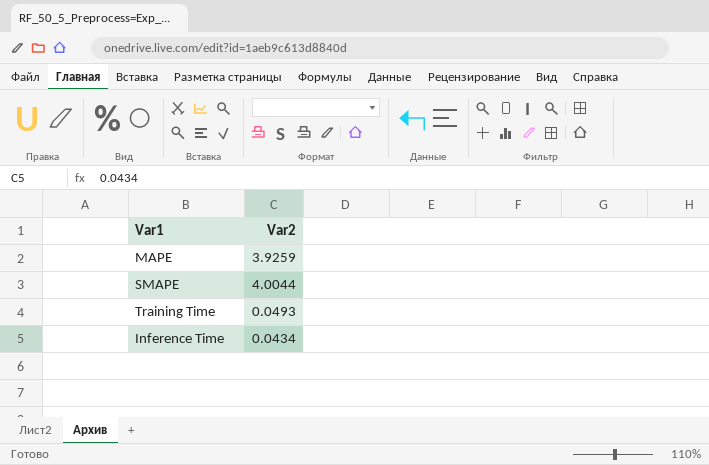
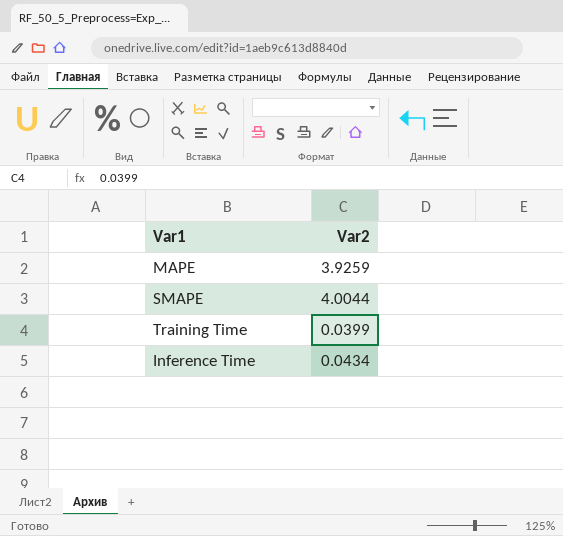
Training Time | Var2: 0.0493 -> 0.0399

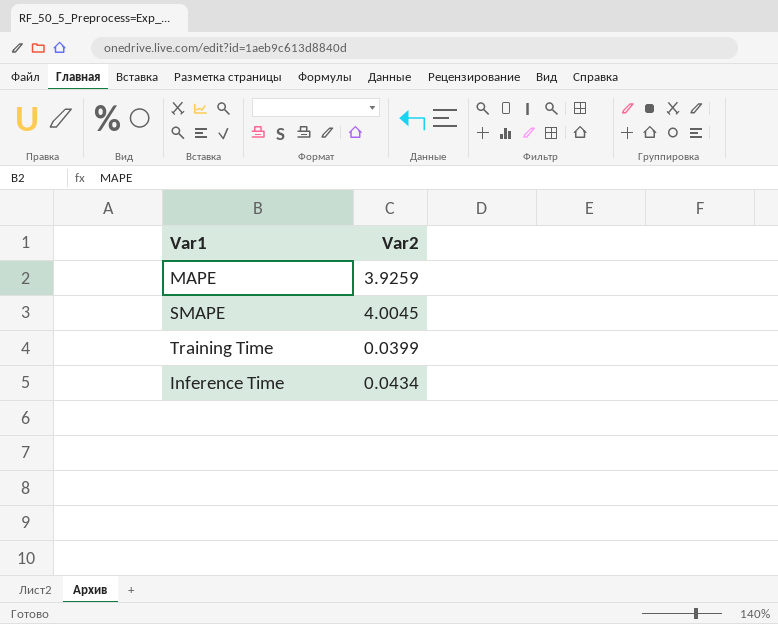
SMAPE | Var2: 4.0044 -> 4.0045

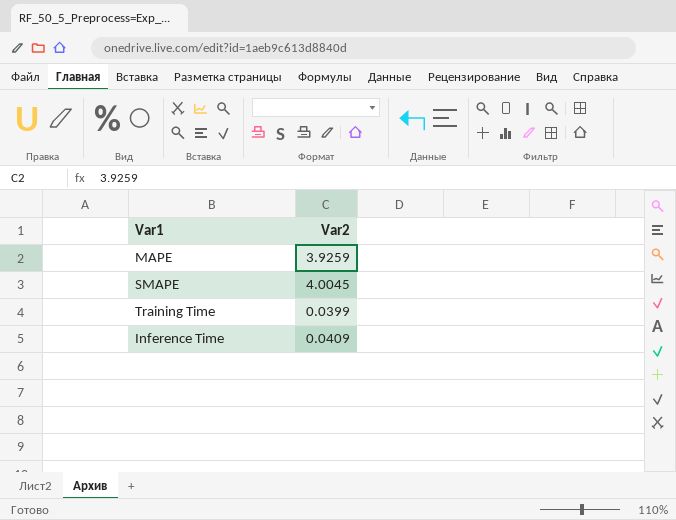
Inference Time | Var2: 0.0434 -> 0.0409

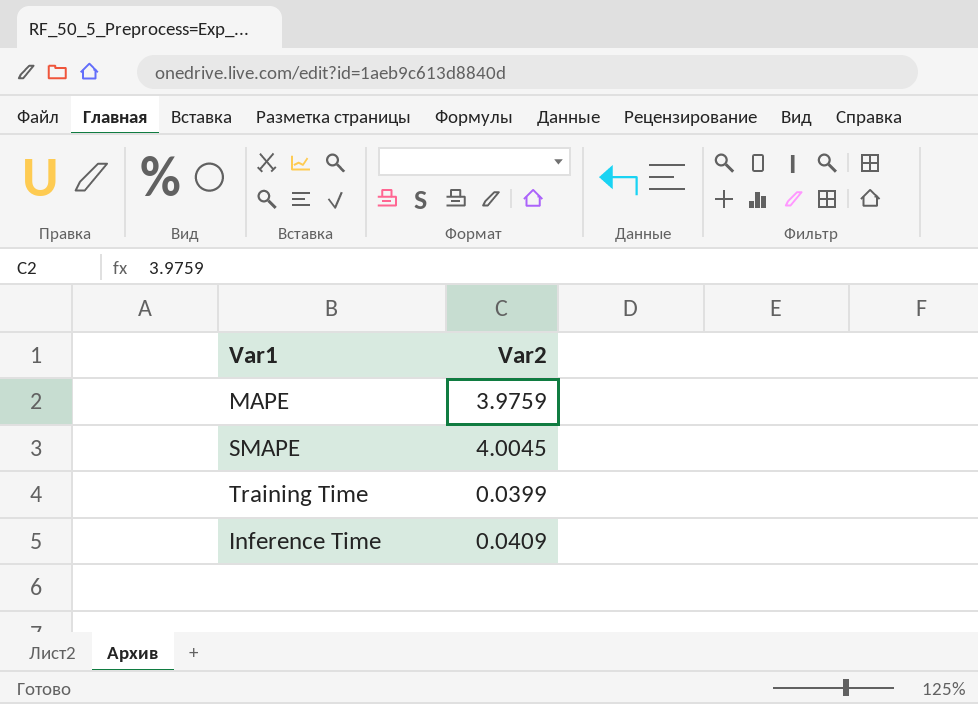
MAPE | Var2: 3.9259 -> 3.9759

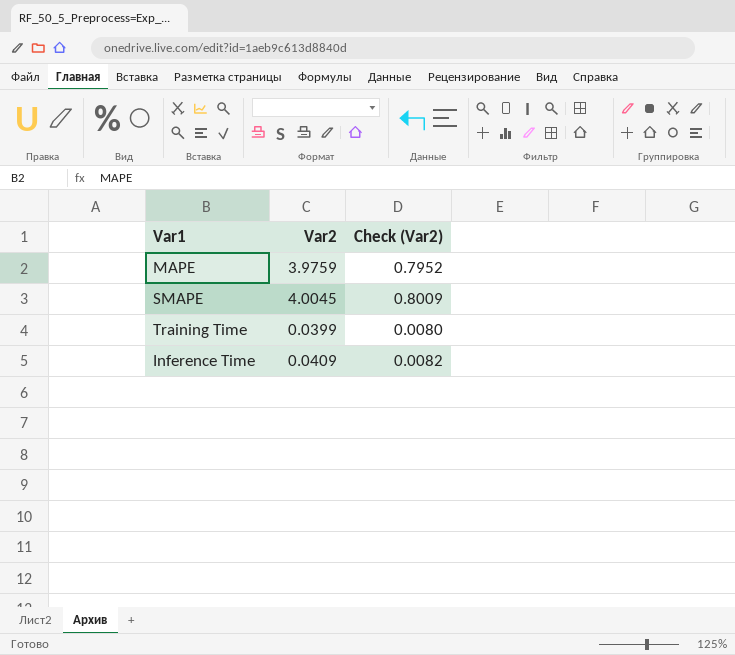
column Check (Var2) | formula: none -> [Var2] * 0.2

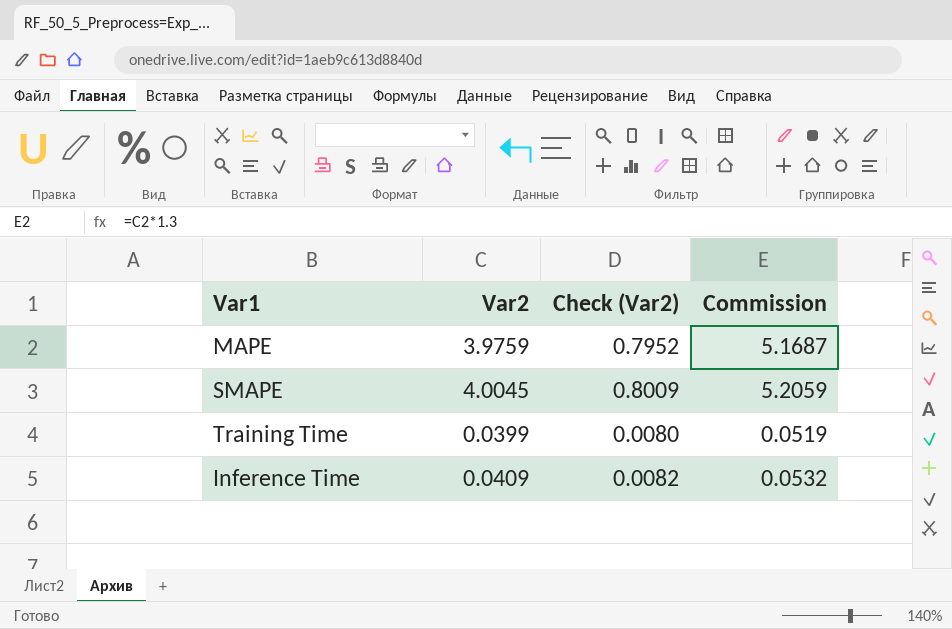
column Commission | formula: none -> [Var2] * 1.3

